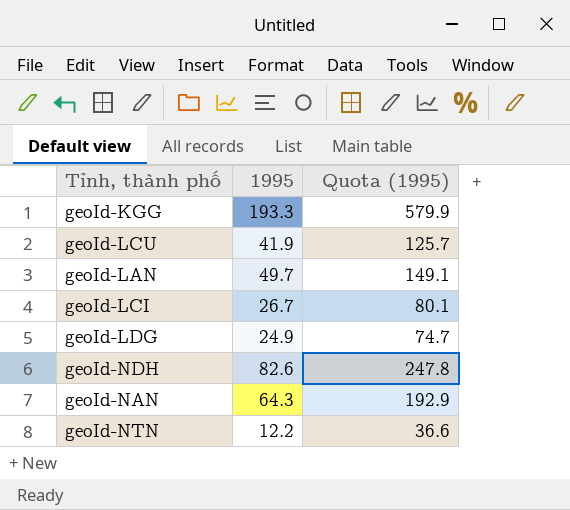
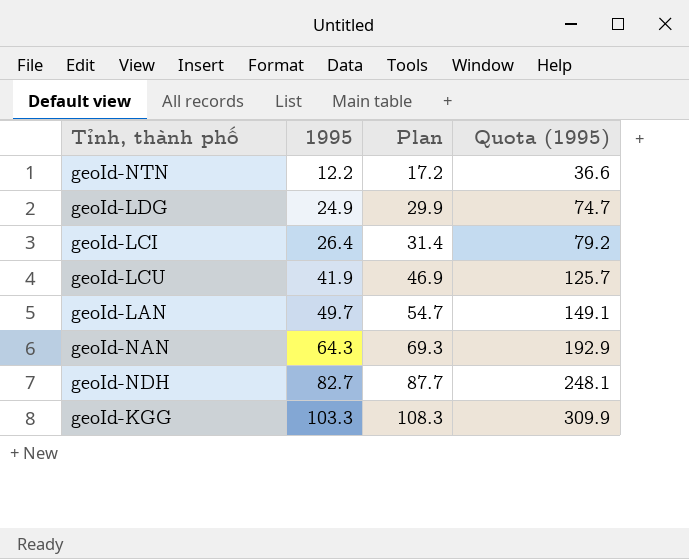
row order: none -> 1995 ascending
column Plan | formula: none -> [1995] + 5
geoId-LCI | 1995: 26.7 -> 26.4
geoId-LCI | Quota (1995): 80.1 -> 79.2
geoId-NDH | 1995: 82.6 -> 82.7
geoId-NDH | Quota (1995): 247.8 -> 248.1
geoId-KGG | 1995: 193.3 -> 103.3
geoId-KGG | Quota (1995): 579.9 -> 309.9

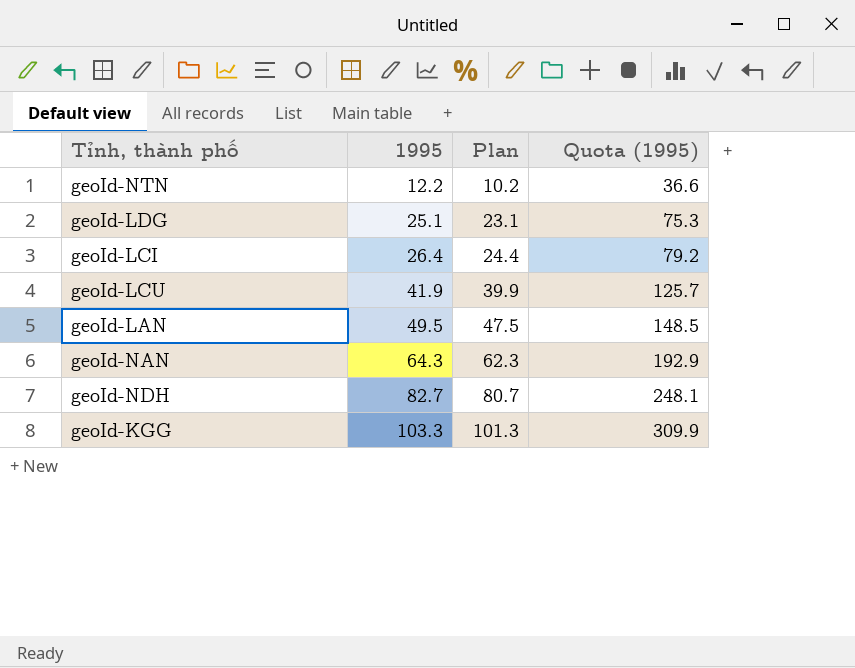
column Plan | formula: [1995] + 5 -> [1995] - 2
geoId-LDG | 1995: 24.9 -> 25.1
geoId-LDG | Quota (1995): 74.7 -> 75.3
geoId-LAN | 1995: 49.7 -> 49.5
geoId-LAN | Quota (1995): 149.1 -> 148.5

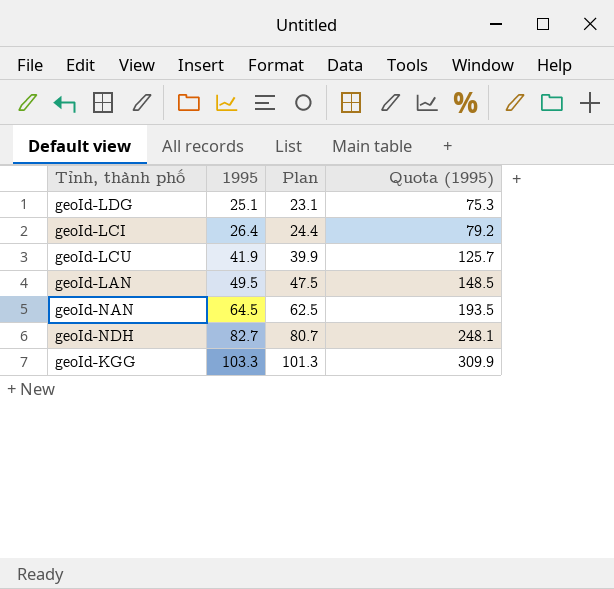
row geoId-NTN: 12.2 | 10.2 | 36.6 -> none
geoId-NAN | 1995: 64.3 -> 64.5
geoId-NAN | Plan: 62.3 -> 62.5
geoId-NAN | Quota (1995): 192.9 -> 193.5

